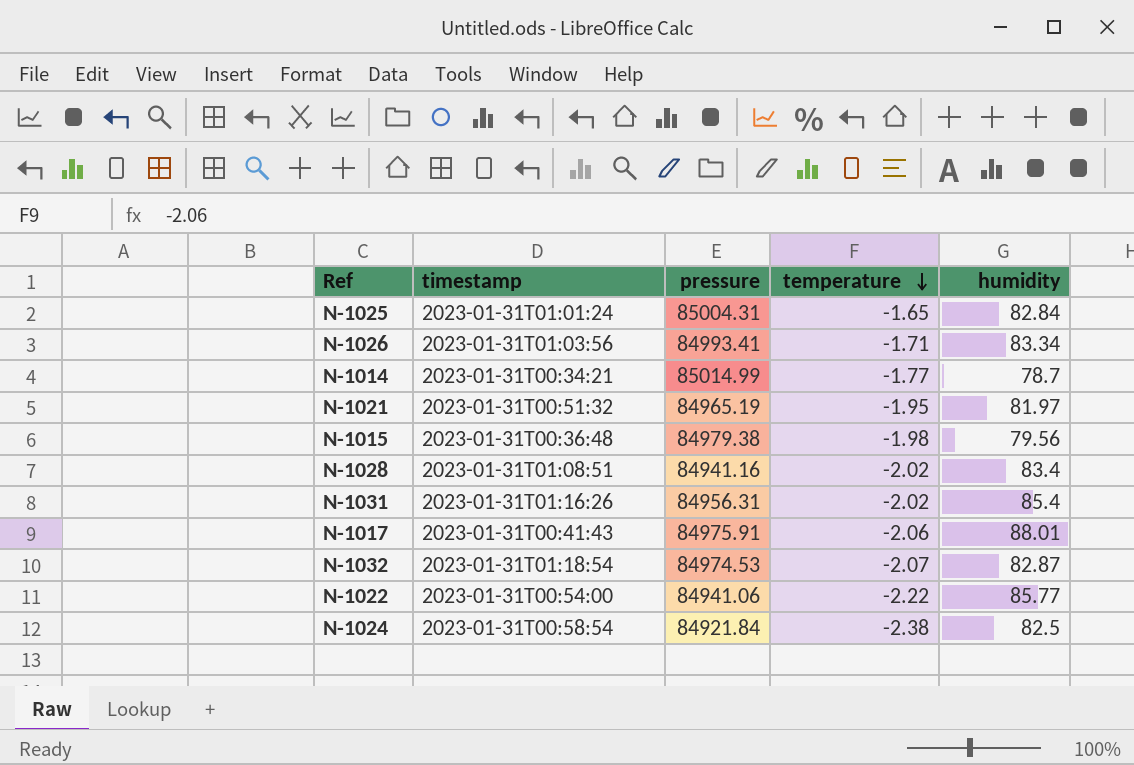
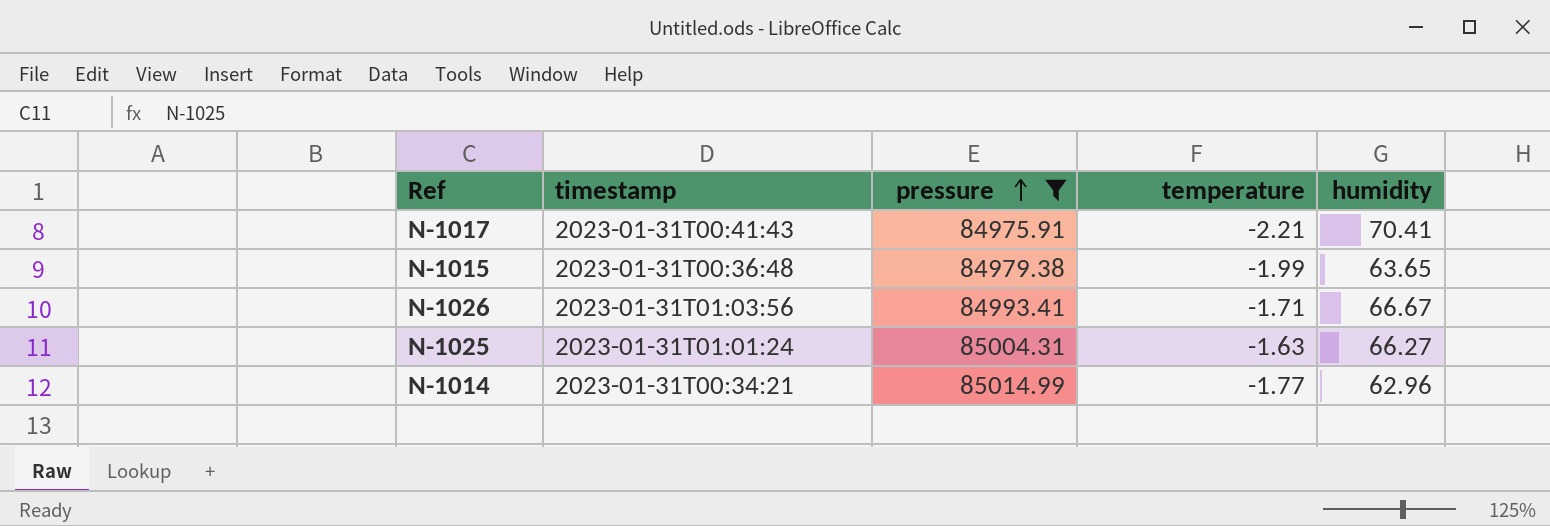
filter: none -> pressure >= 84975.91
row order: temperature descending -> pressure ascending
N-1017 | temperature: -2.06 -> -2.21
N-1017 | humidity: 88.01 -> 70.41
N-1015 | temperature: -1.98 -> -1.99
N-1015 | humidity: 79.56 -> 63.65
N-1026 | humidity: 83.34 -> 66.67
N-1025 | temperature: -1.65 -> -1.63
N-1025 | humidity: 82.84 -> 66.27
N-1014 | humidity: 78.7 -> 62.96

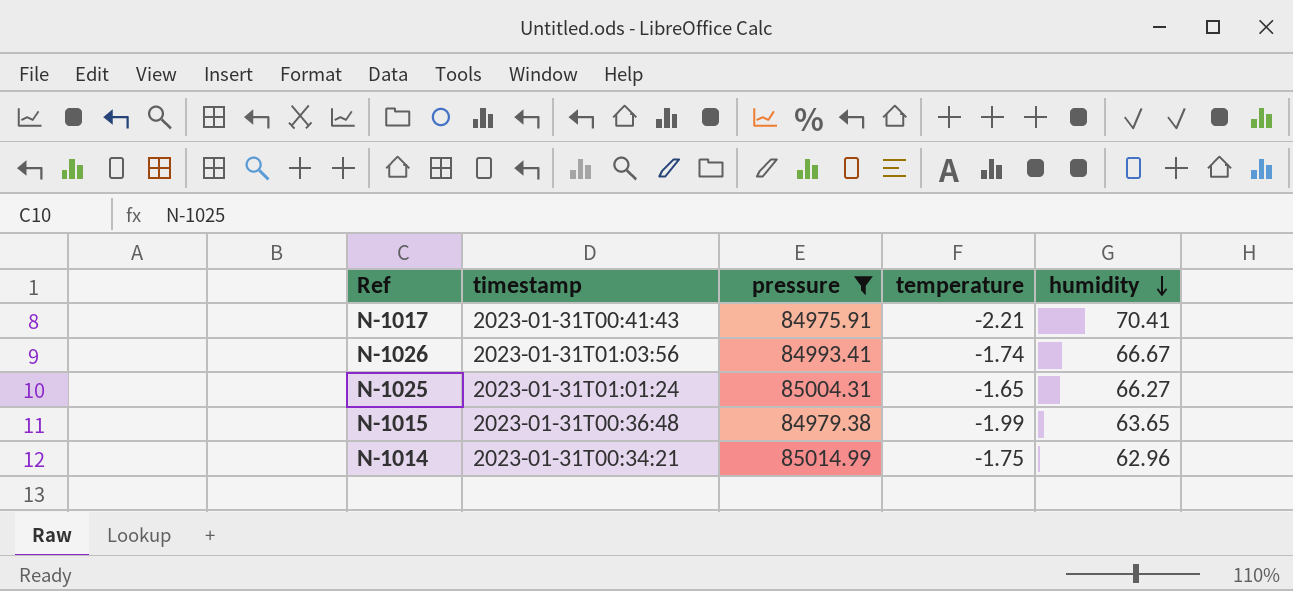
row order: pressure ascending -> humidity descending
N-1026 | temperature: -1.71 -> -1.74
N-1025 | temperature: -1.63 -> -1.65
N-1014 | temperature: -1.77 -> -1.75

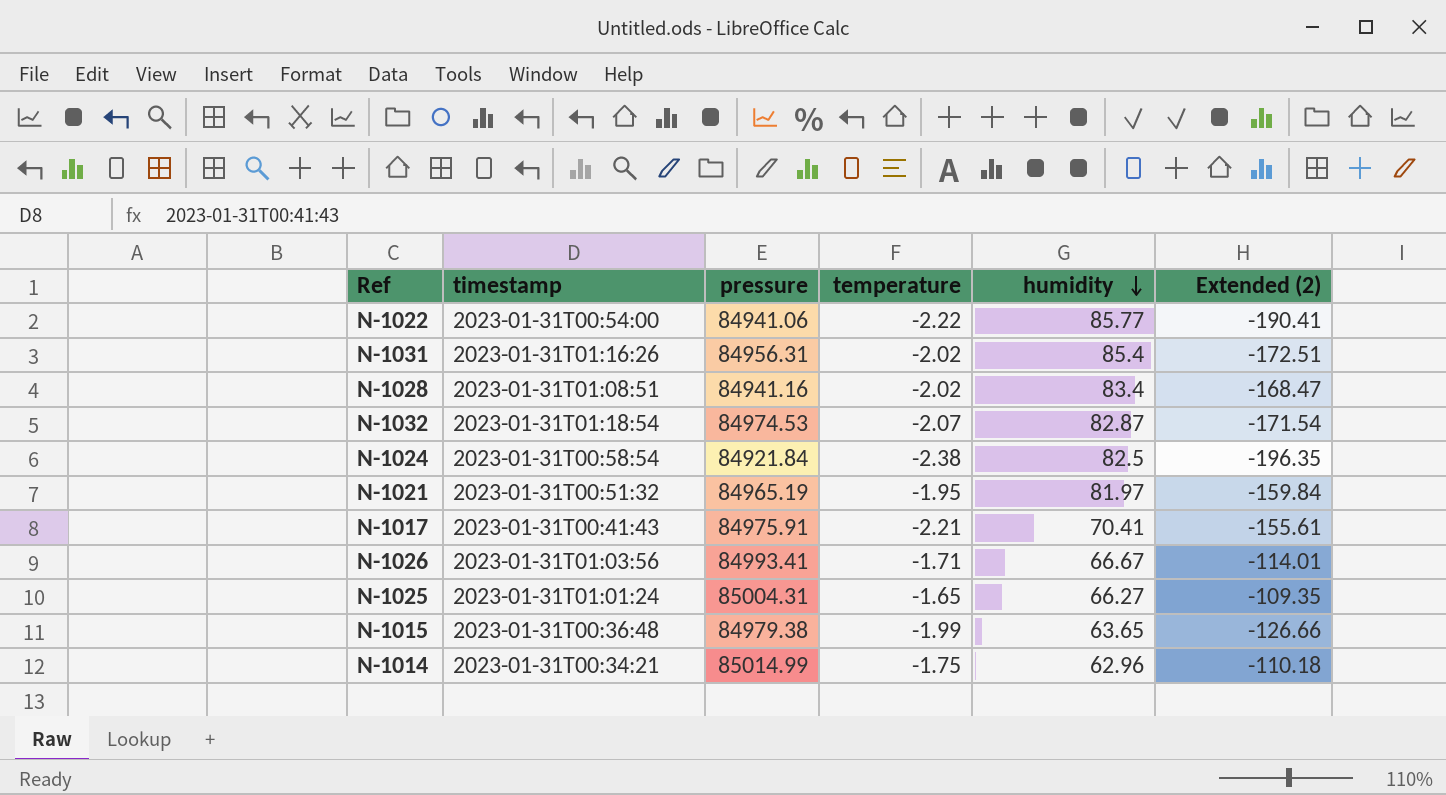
filter: pressure >= 84975.91 -> none
column Extended (2) | formula: none -> [temperature] * [humidity]
N-1026 | temperature: -1.74 -> -1.71

